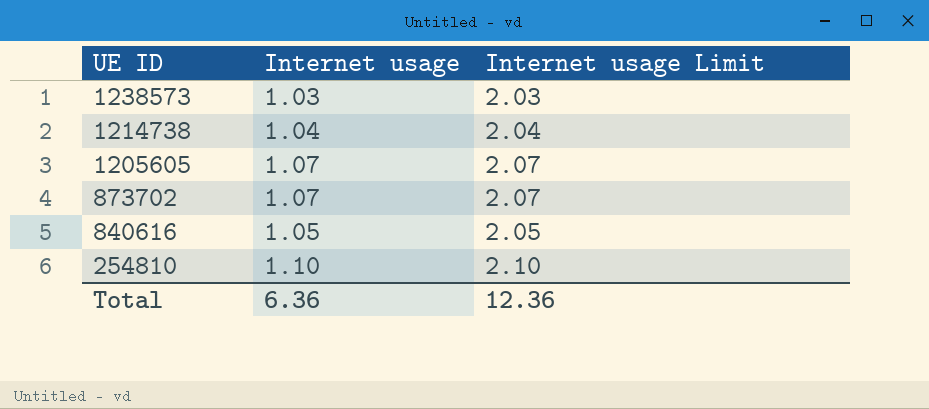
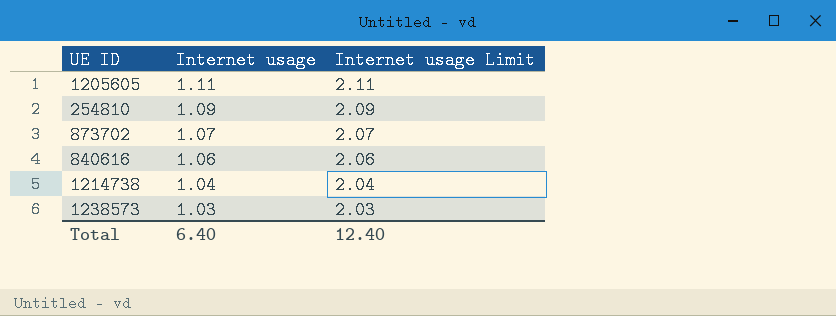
row order: UE ID descending -> Internet usage descending
1205605 | Internet usage: 1.07 -> 1.11
1205605 | Internet usage Limit: 2.07 -> 2.11
254810 | Internet usage: 1.10 -> 1.09
254810 | Internet usage Limit: 2.10 -> 2.09
840616 | Internet usage: 1.05 -> 1.06
840616 | Internet usage Limit: 2.05 -> 2.06
Total | Internet usage: 6.36 -> 6.40
Total | Internet usage Limit: 12.36 -> 12.40

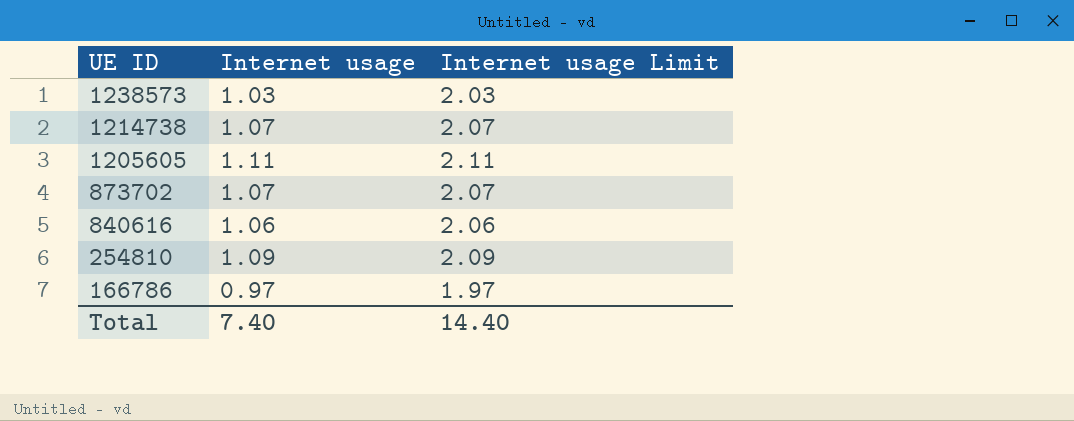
row order: Internet usage descending -> UE ID descending
1214738 | Internet usage: 1.04 -> 1.07
1214738 | Internet usage Limit: 2.04 -> 2.07
row 166786: none -> 0.97 | 1.97
Total | Internet usage: 6.40 -> 7.40
Total | Internet usage Limit: 12.40 -> 14.40

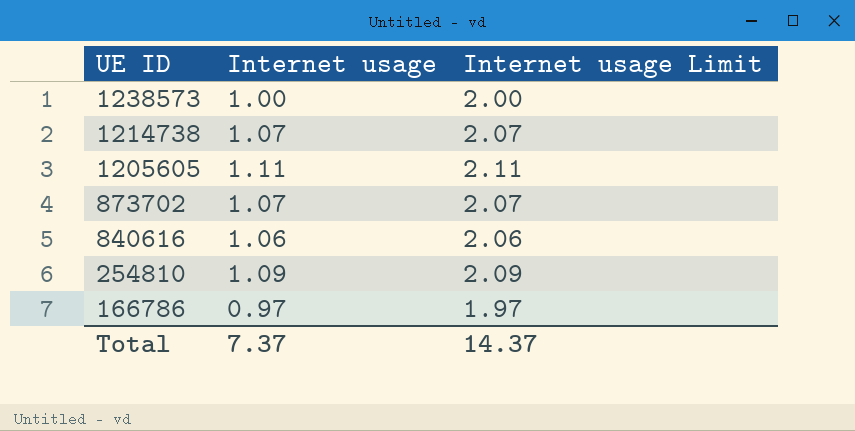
1238573 | Internet usage: 1.03 -> 1.00
1238573 | Internet usage Limit: 2.03 -> 2.00
Total | Internet usage: 7.40 -> 7.37
Total | Internet usage Limit: 14.40 -> 14.37

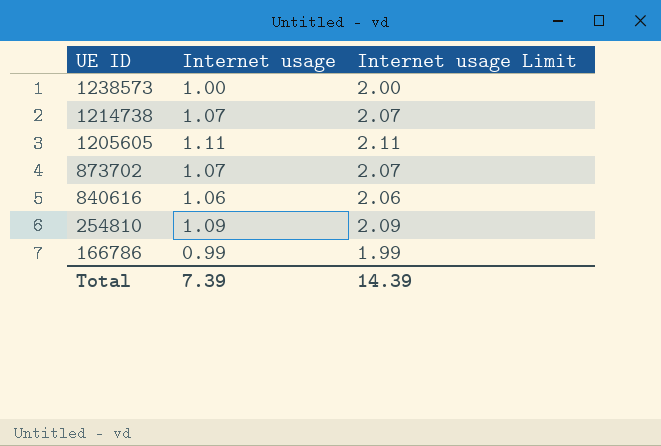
166786 | Internet usage: 0.97 -> 0.99
166786 | Internet usage Limit: 1.97 -> 1.99
Total | Internet usage: 7.37 -> 7.39
Total | Internet usage Limit: 14.37 -> 14.39

